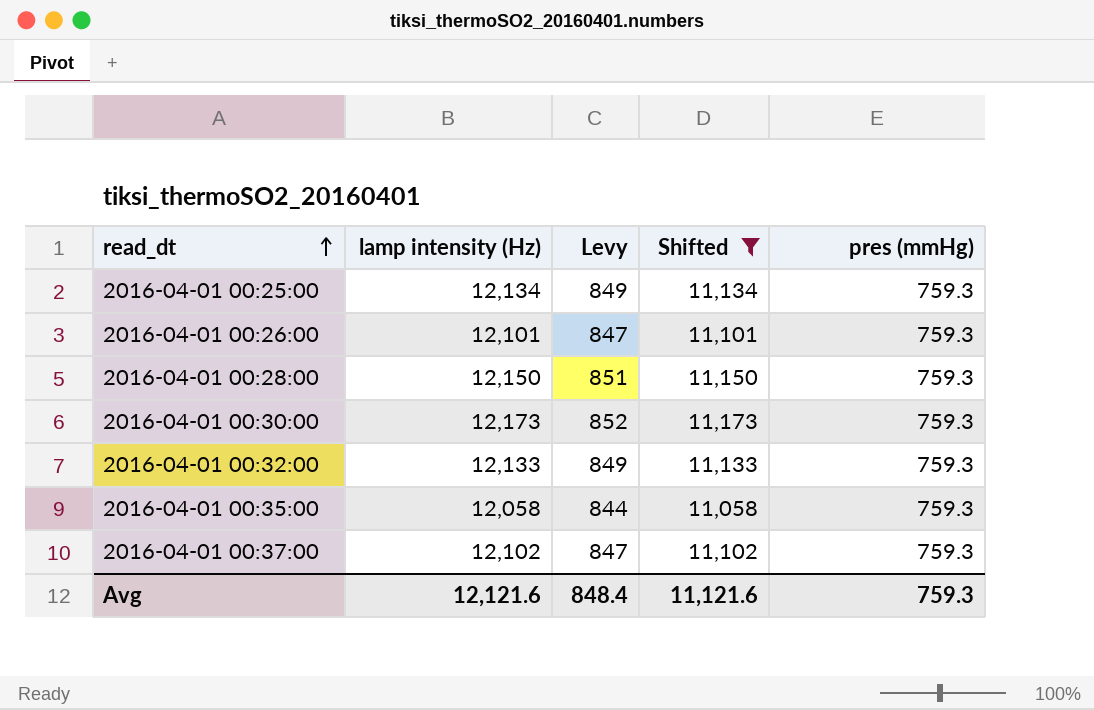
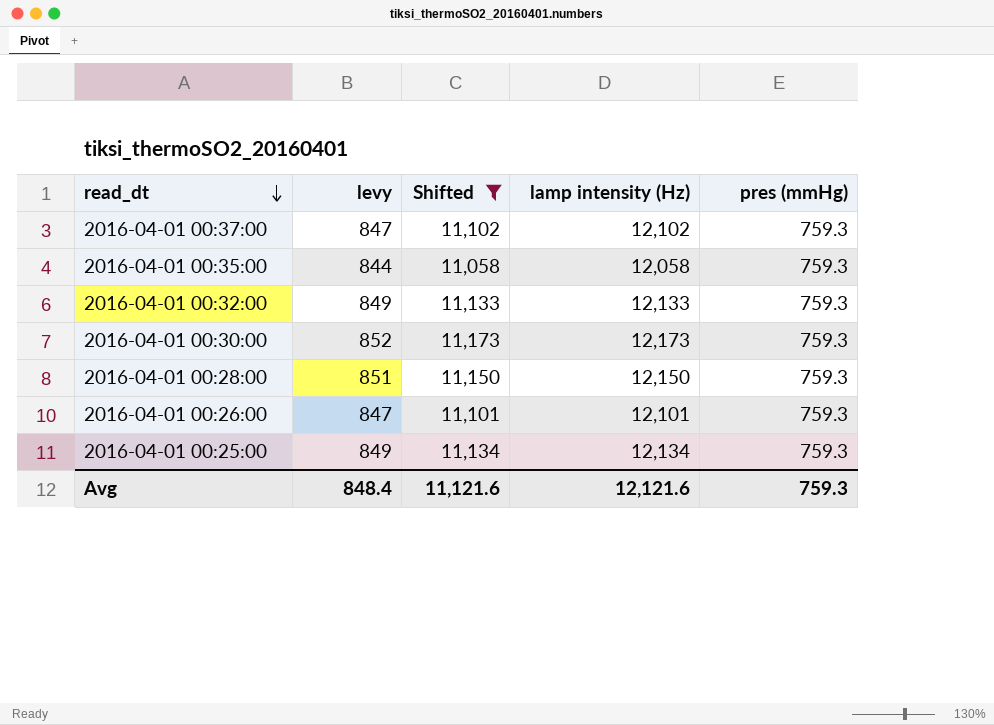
row order: read_dt ascending -> read_dt descending
column name: Levy -> levy
column lamp intensity (Hz) | position: 2 -> 4

